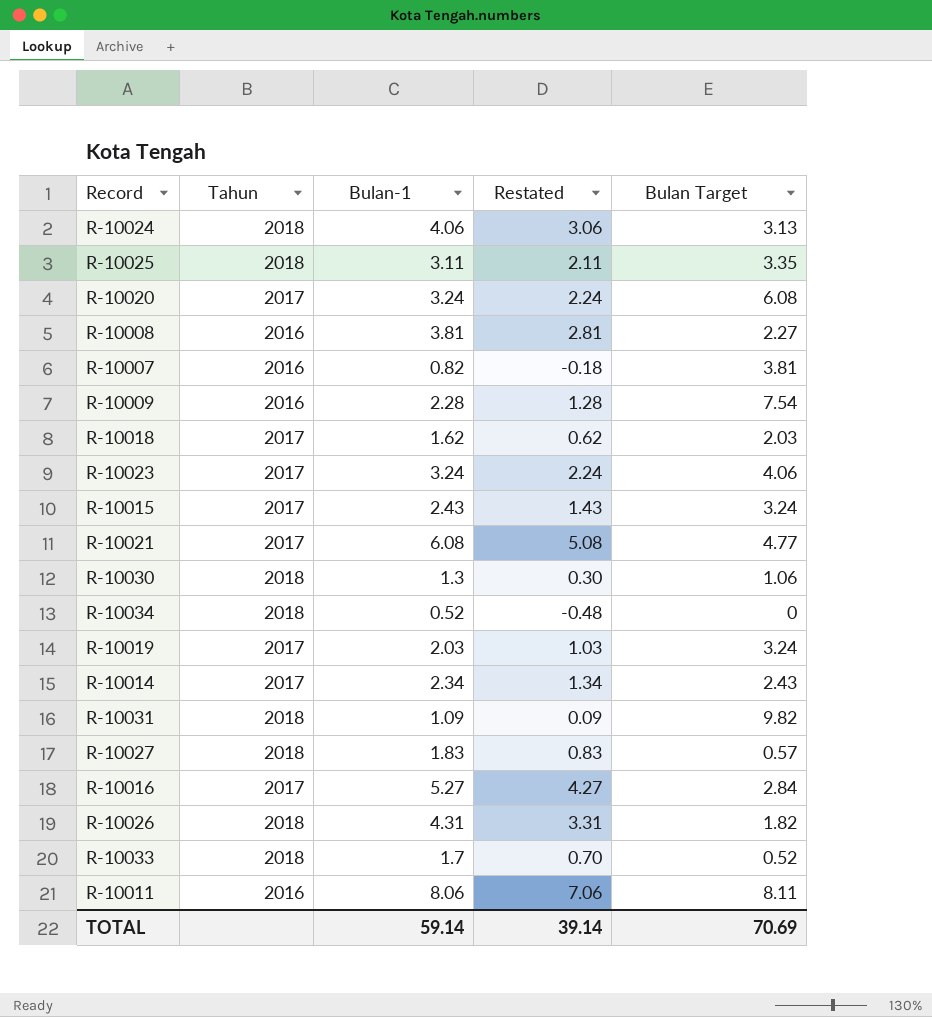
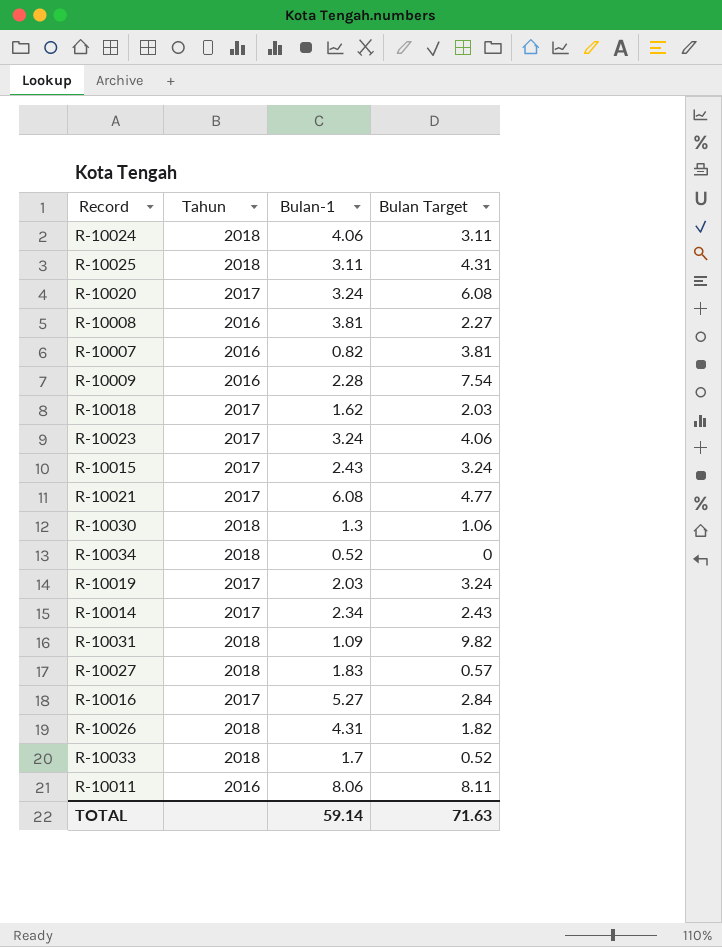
column Restated | formula: [Bulan-1] - 1 -> none
R-10024 | Bulan Target: 3.13 -> 3.11
R-10025 | Bulan Target: 3.35 -> 4.31
TOTAL | Bulan Target: 70.69 -> 71.63

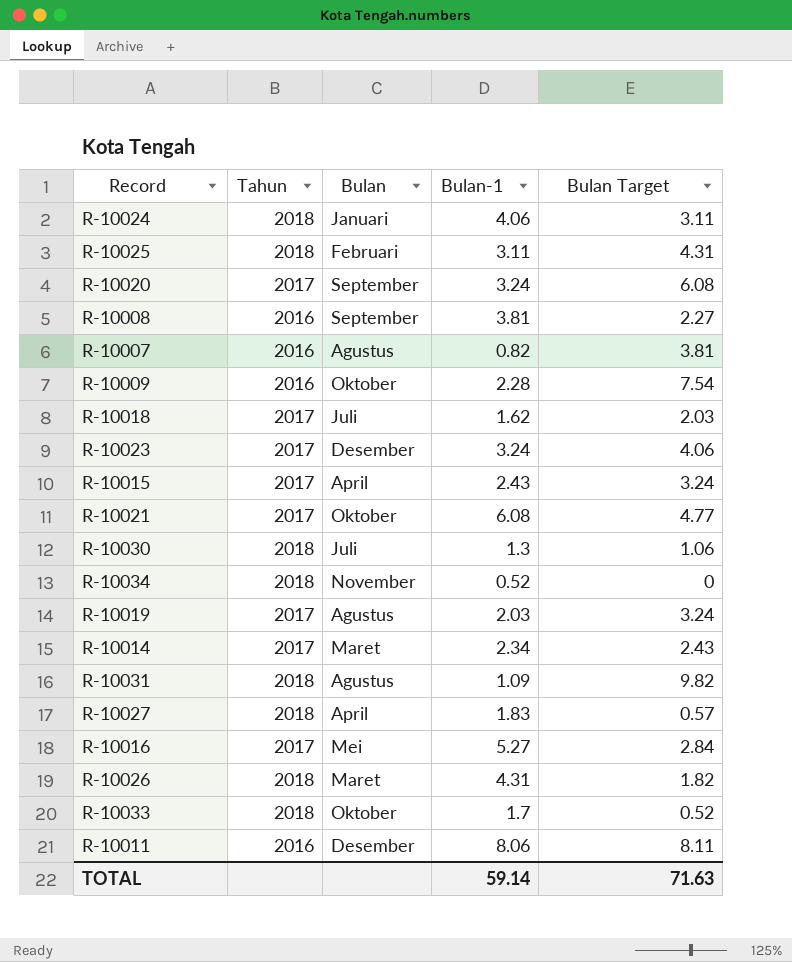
column Bulan | position: none -> 3

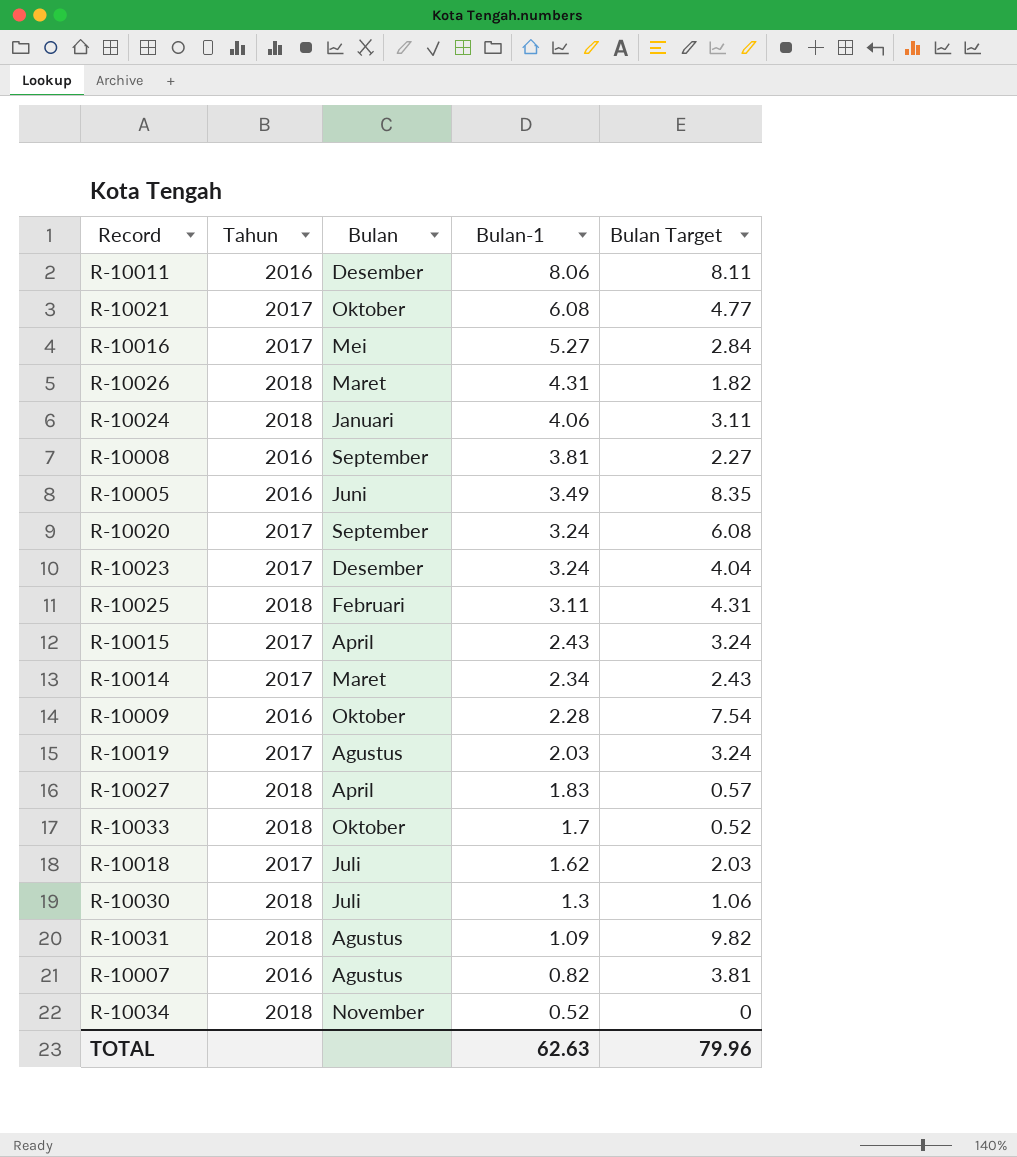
row order: none -> Bulan-1 descending
row R-10005: none -> 2016 | Juni | 3.49 | 8.35
R-10023 | Bulan Target: 4.06 -> 4.04
TOTAL | Bulan-1: 59.14 -> 62.63
TOTAL | Bulan Target: 71.63 -> 79.96

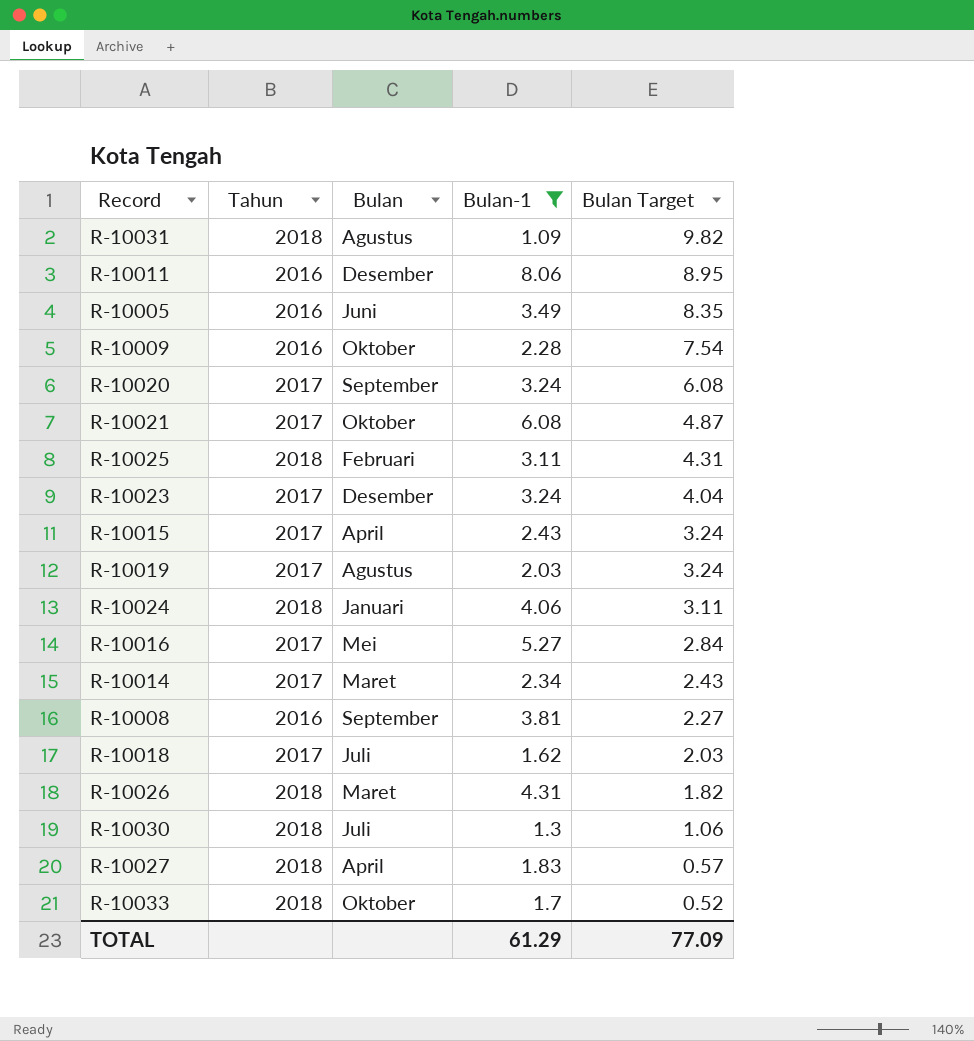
filter: none -> Bulan-1 >= 1.09
row order: Bulan-1 descending -> Bulan Target descending
R-10011 | Bulan Target: 8.11 -> 8.95
R-10021 | Bulan Target: 4.77 -> 4.87
TOTAL | Bulan-1: 62.63 -> 61.29
TOTAL | Bulan Target: 79.96 -> 77.09

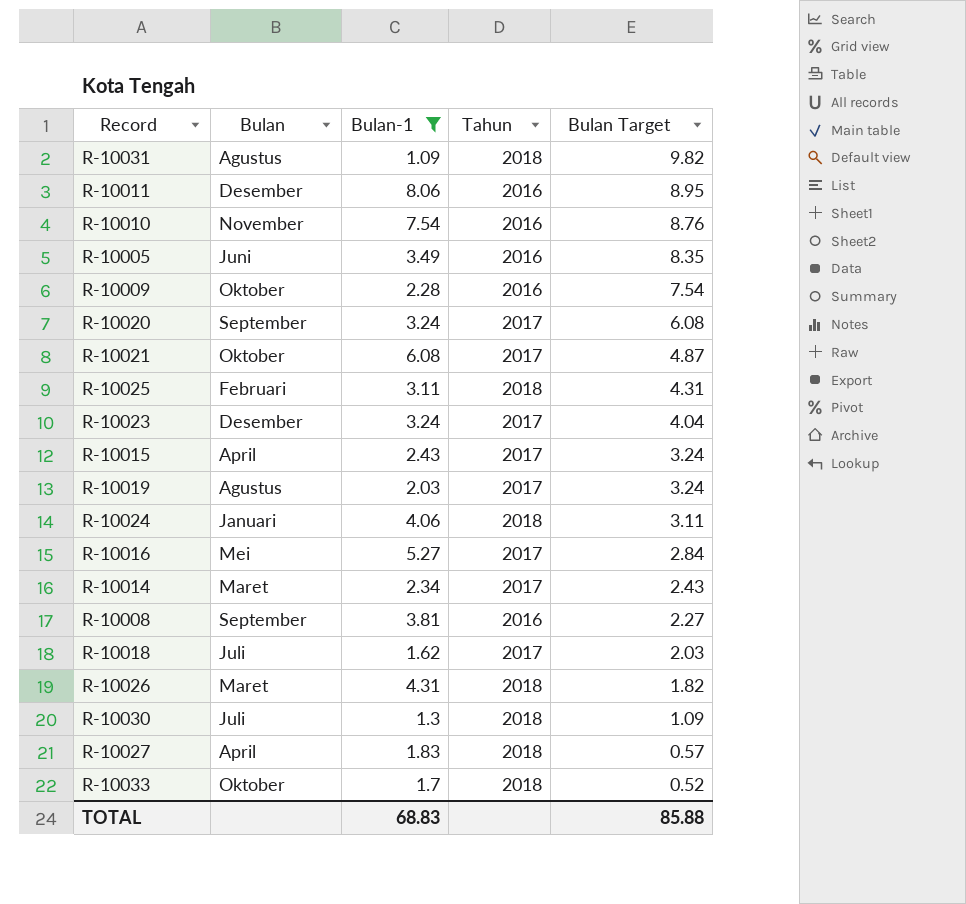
column Tahun | position: 2 -> 4
row R-10010: none -> November | 7.54 | 2016 | 8.76
R-10030 | Bulan Target: 1.06 -> 1.09
TOTAL | Bulan-1: 61.29 -> 68.83
TOTAL | Bulan Target: 77.09 -> 85.88

